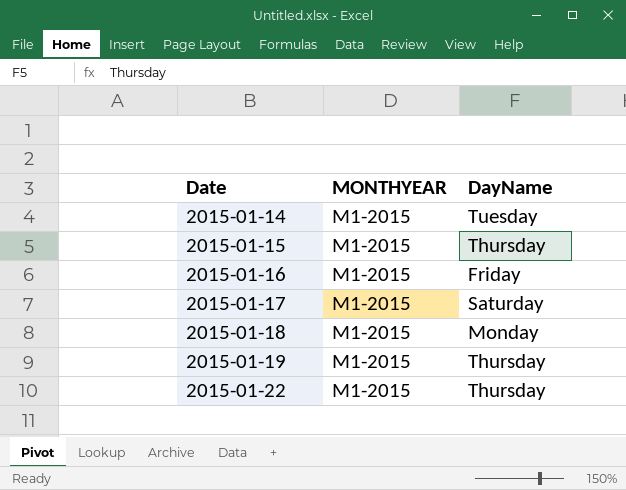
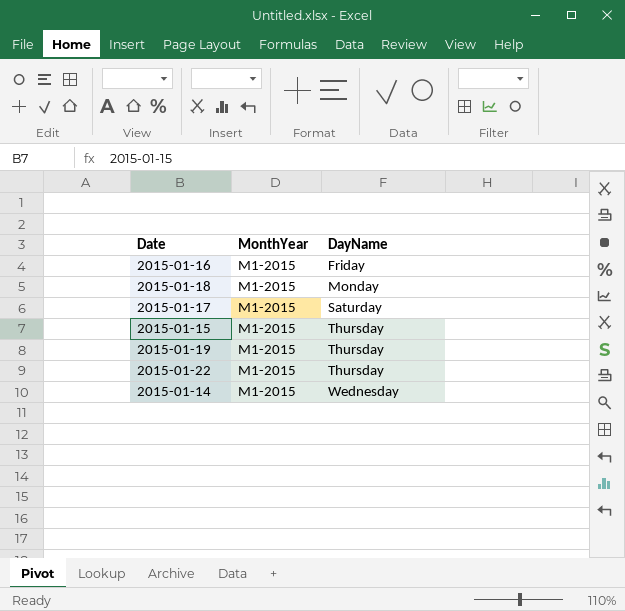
row order: Date ascending -> DayName ascending
column name: MONTHYEAR -> MonthYear
2015-01-14 | DayName: Tuesday -> Wednesday

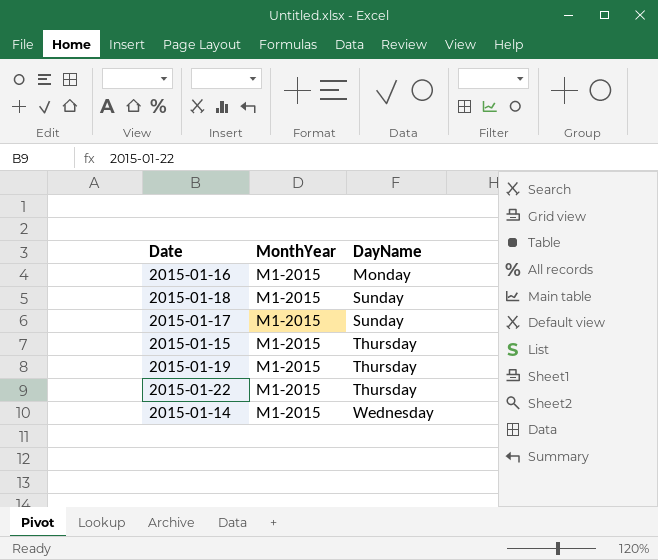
2015-01-16 | DayName: Friday -> Monday
2015-01-18 | DayName: Monday -> Sunday
2015-01-17 | DayName: Saturday -> Sunday

